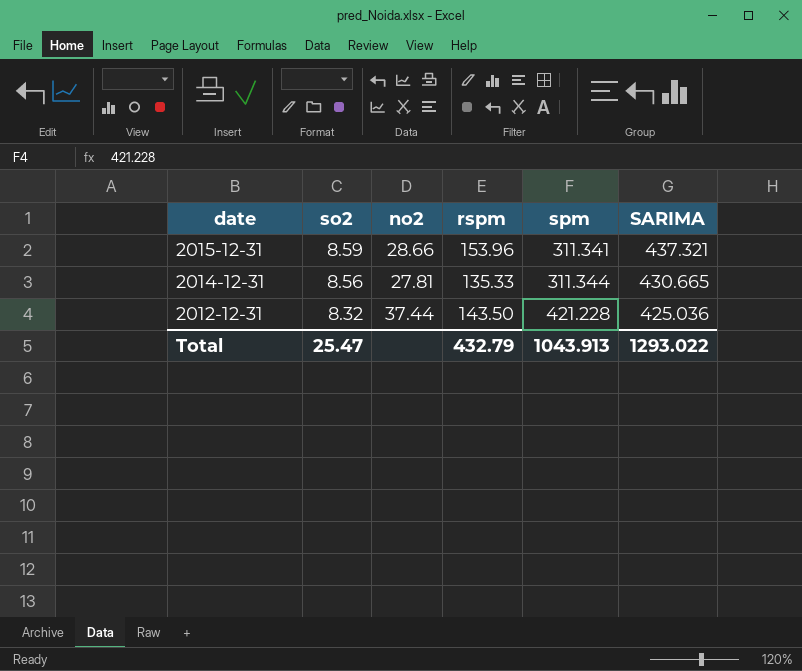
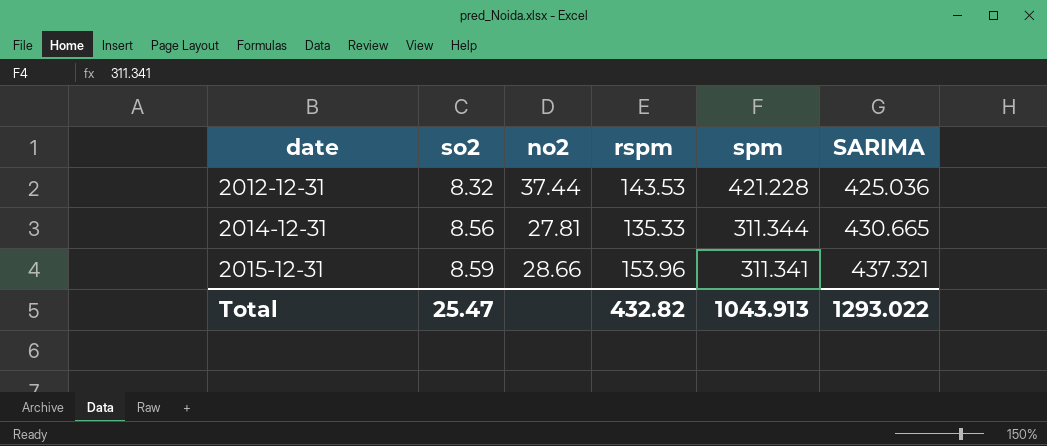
row order: date descending -> date ascending
2012-12-31 | rspm: 143.50 -> 143.53
Total | rspm: 432.79 -> 432.82

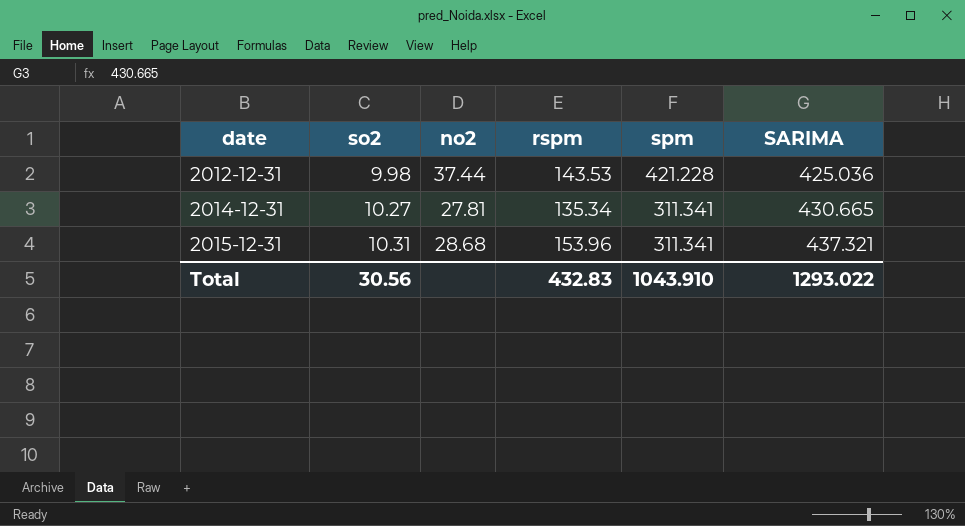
2012-12-31 | so2: 8.32 -> 9.98
2014-12-31 | so2: 8.56 -> 10.27
2014-12-31 | rspm: 135.33 -> 135.34
2014-12-31 | spm: 311.344 -> 311.341
2015-12-31 | so2: 8.59 -> 10.31
2015-12-31 | no2: 28.66 -> 28.68
Total | so2: 25.47 -> 30.56
Total | rspm: 432.82 -> 432.83
Total | spm: 1043.913 -> 1043.910

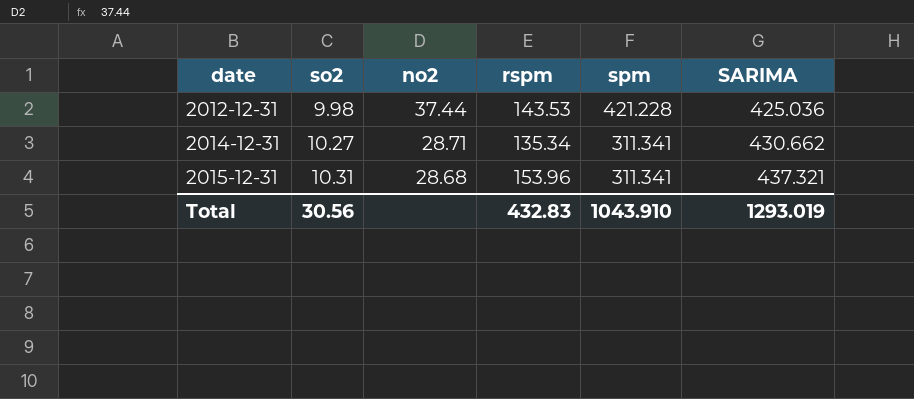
2014-12-31 | no2: 27.81 -> 28.71
2014-12-31 | SARIMA: 430.665 -> 430.662
Total | SARIMA: 1293.022 -> 1293.019

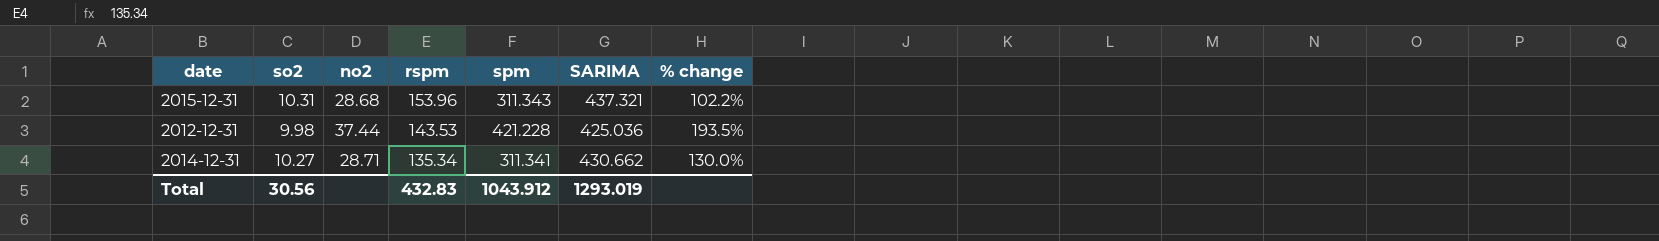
row order: date ascending -> rspm descending
column % change | formula: none -> ([spm] - [rspm]) / [rspm]
2015-12-31 | spm: 311.341 -> 311.343
Total | spm: 1043.910 -> 1043.912

